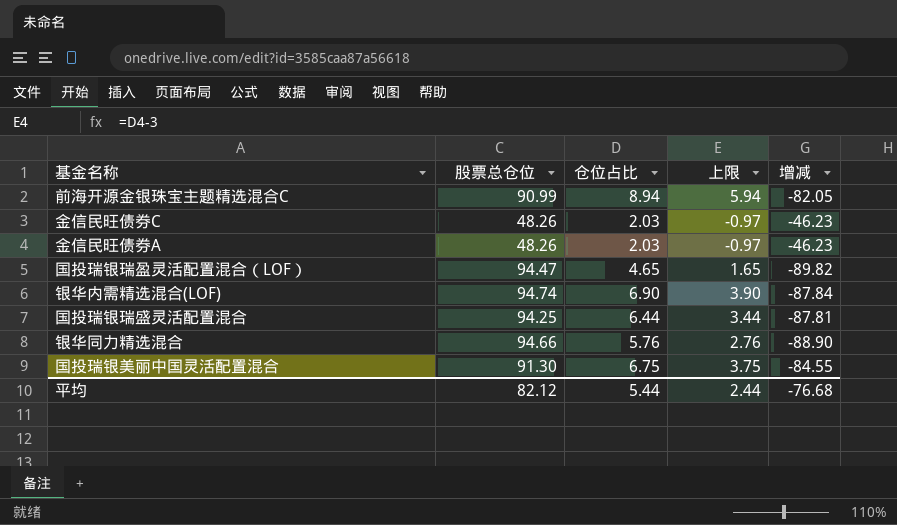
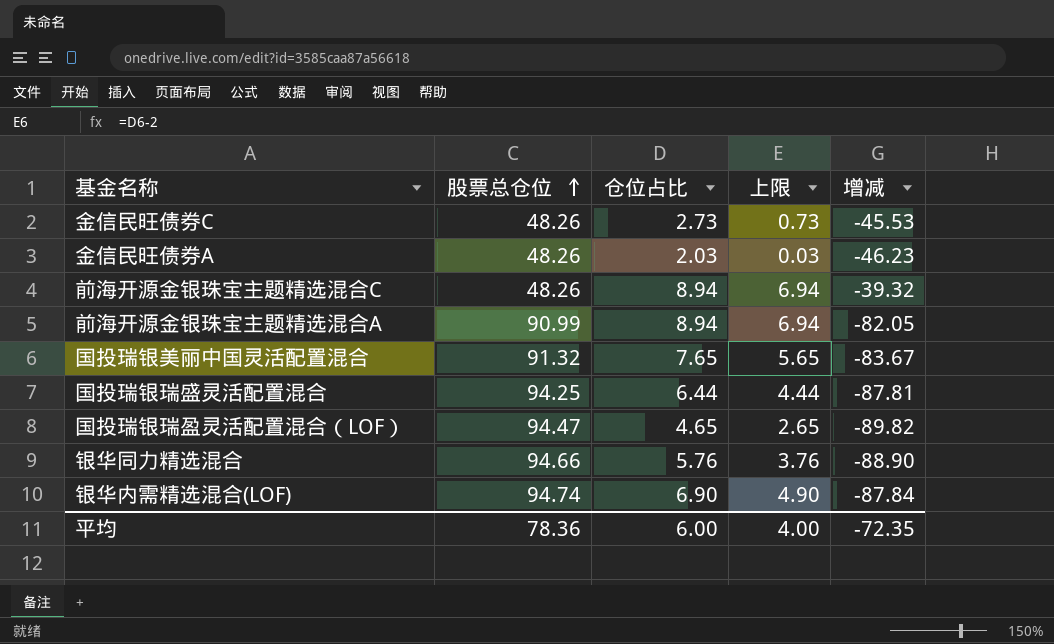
row order: none -> 股票总仓位 ascending
column 上限 | formula: [仓位占比] - 3 -> [仓位占比] - 2
金信民旺债券C | 仓位占比: 2.03 -> 2.73
金信民旺债券C | 增减: -46.23 -> -45.53
前海开源金银珠宝主题精选混合C | 股票总仓位: 90.99 -> 48.26
前海开源金银珠宝主题精选混合C | 增减: -82.05 -> -39.32
row 前海开源金银珠宝主题精选混合A: none -> 90.99 | 8.94 | 6.94 | -82.05
国投瑞银美丽中国灵活配置混合 | 股票总仓位: 91.30 -> 91.32
国投瑞银美丽中国灵活配置混合 | 仓位占比: 6.75 -> 7.65
国投瑞银美丽中国灵活配置混合 | 增减: -84.55 -> -83.67
平均 | 股票总仓位: 82.12 -> 78.36
平均 | 仓位占比: 5.44 -> 6.00
平均 | 上限: 2.44 -> 4.00
平均 | 增减: -76.68 -> -72.35

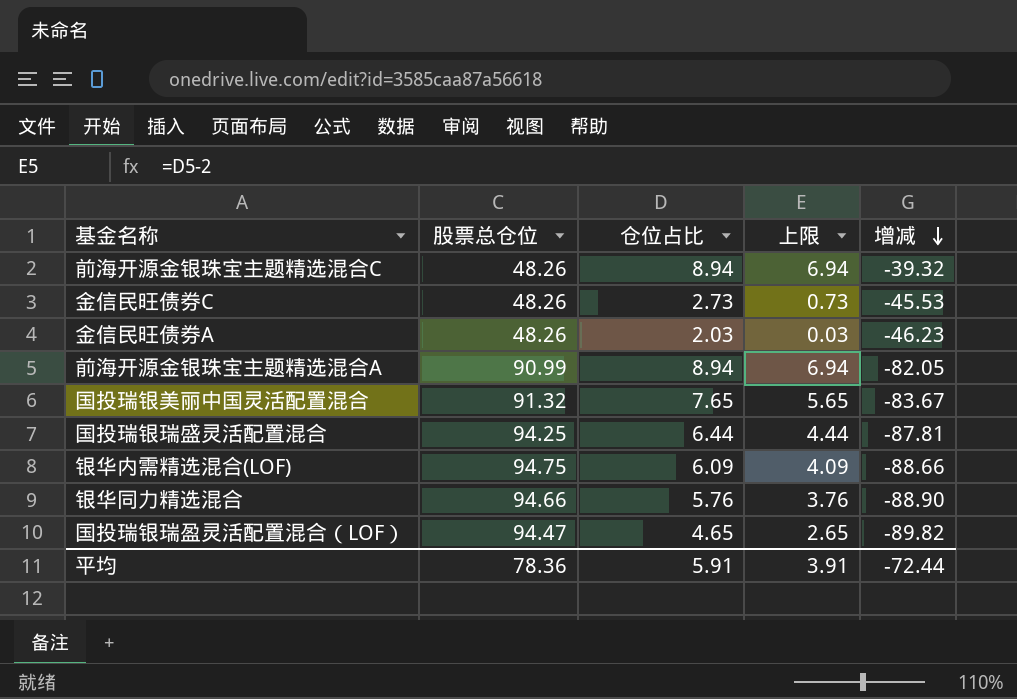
row order: 股票总仓位 ascending -> 增减 descending
银华内需精选混合(LOF) | 股票总仓位: 94.74 -> 94.75
银华内需精选混合(LOF) | 仓位占比: 6.90 -> 6.09
银华内需精选混合(LOF) | 上限: 4.90 -> 4.09
银华内需精选混合(LOF) | 增减: -87.84 -> -88.66
平均 | 仓位占比: 6.00 -> 5.91
平均 | 上限: 4.00 -> 3.91
平均 | 增减: -72.35 -> -72.44

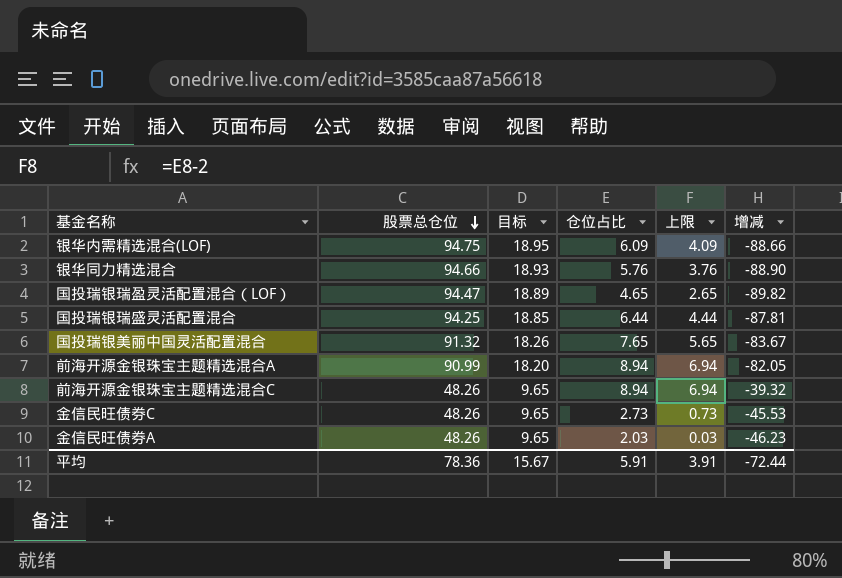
row order: 增减 descending -> 股票总仓位 descending
column 目标 | formula: none -> [股票总仓位] * 0.2

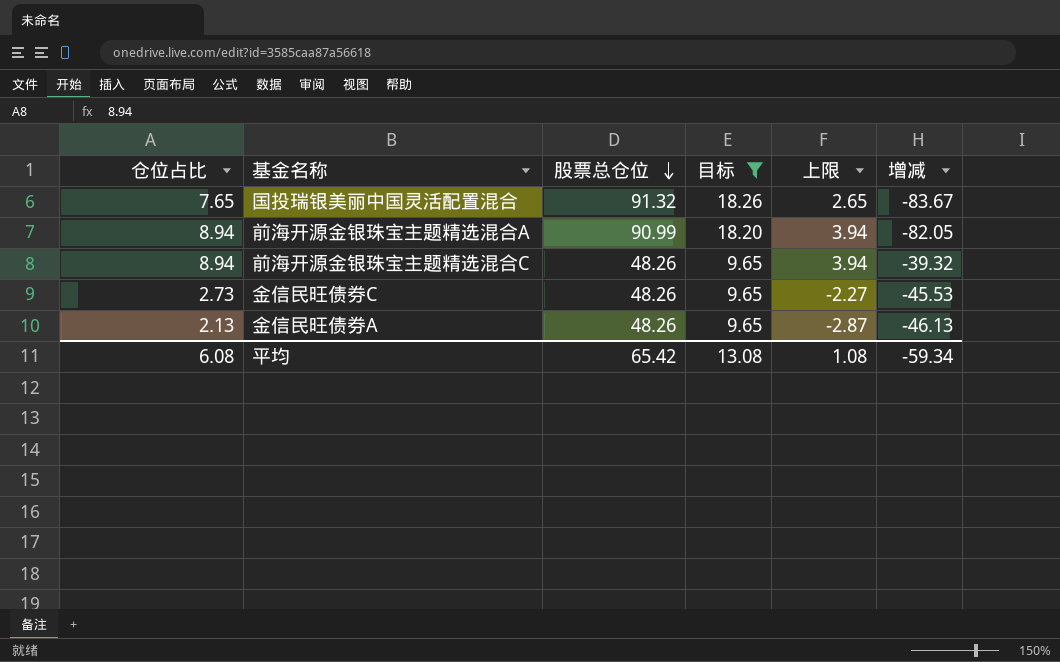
filter: none -> 目标 <= 18.26
column 仓位占比 | position: 4 -> 1
column 上限 | formula: [仓位占比] - 2 -> [仓位占比] - 5
金信民旺债券A | 仓位占比: 2.03 -> 2.13
金信民旺债券A | 增减: -46.23 -> -46.13
平均 | 仓位占比: 5.91 -> 6.08
平均 | 股票总仓位: 78.36 -> 65.42
平均 | 目标: 15.67 -> 13.08
平均 | 上限: 3.91 -> 1.08
平均 | 增减: -72.44 -> -59.34

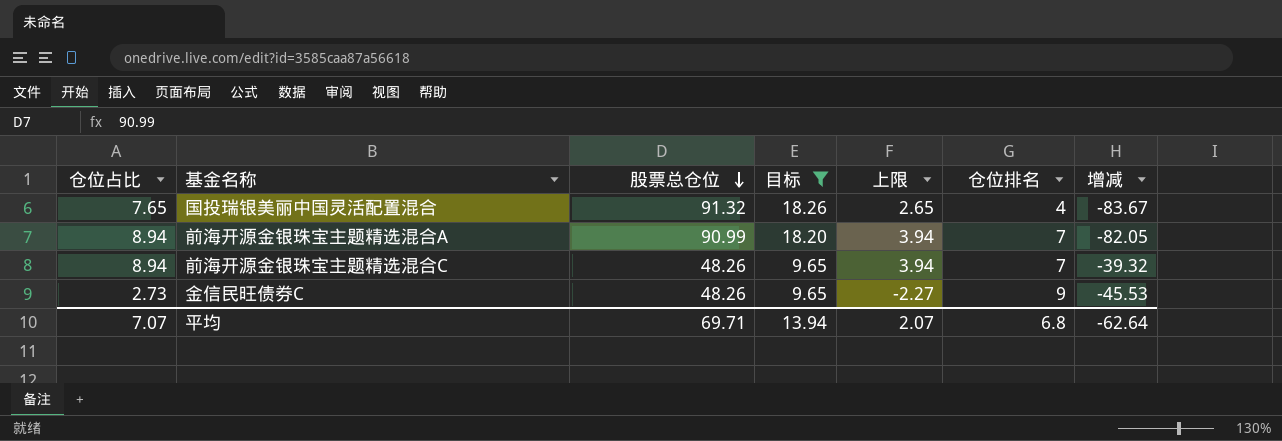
column 仓位排名 | position: none -> 6
row 金信民旺债券A: 2.13 | 48.26 | 9.65 | -2.87 | -46.13 -> none
平均 | 仓位占比: 6.08 -> 7.07
平均 | 股票总仓位: 65.42 -> 69.71
平均 | 目标: 13.08 -> 13.94
平均 | 上限: 1.08 -> 2.07
平均 | 增减: -59.34 -> -62.64

